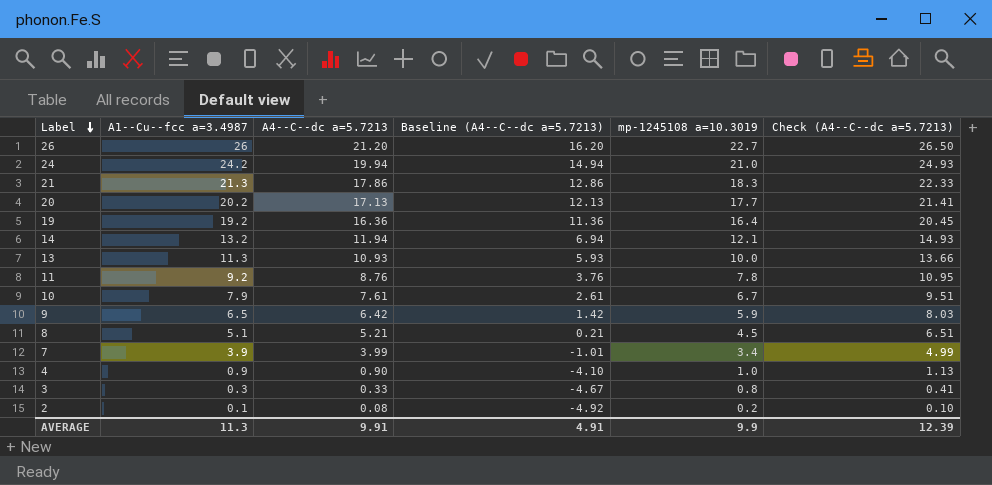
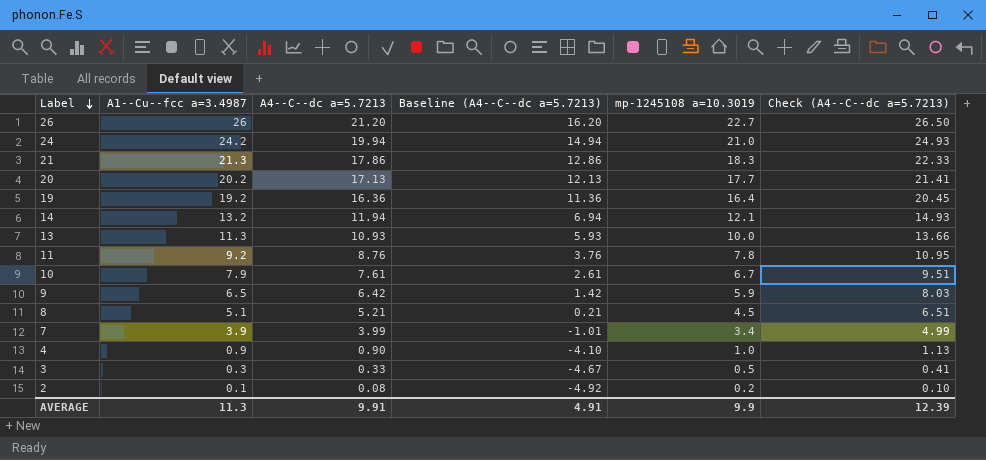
3 | mp-1245108 a=10.3019: 0.8 -> 0.5

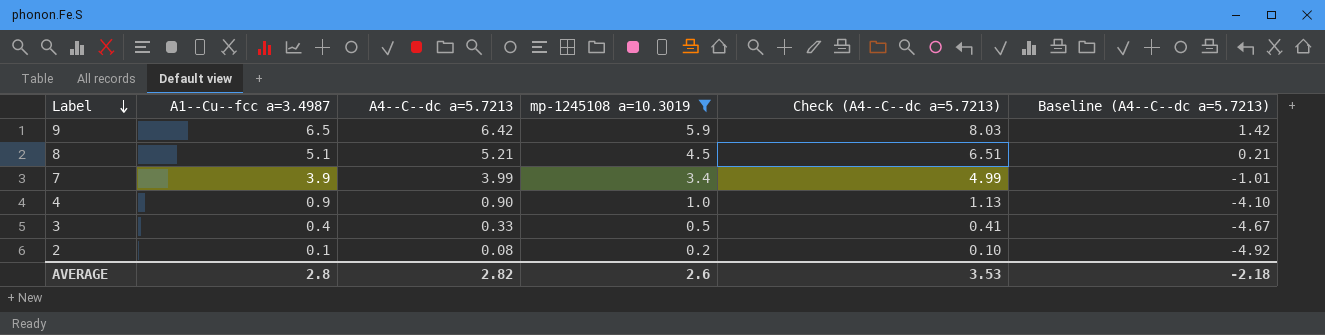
filter: none -> mp-1245108 a=10.3019 <= 5.9
column Baseline (A4--C--dc a=5.7213) | position: 4 -> 6
3 | A1--Cu--fcc a=3.4987: 0.3 -> 0.4
AVERAGE | A1--Cu--fcc a=3.4987: 11.3 -> 2.8
AVERAGE | A4--C--dc a=5.7213: 9.91 -> 2.82
AVERAGE | mp-1245108 a=10.3019: 9.9 -> 2.6
AVERAGE | Check (A4--C--dc a=5.7213): 12.39 -> 3.53
AVERAGE | Baseline (A4--C--dc a=5.7213): 4.91 -> -2.18

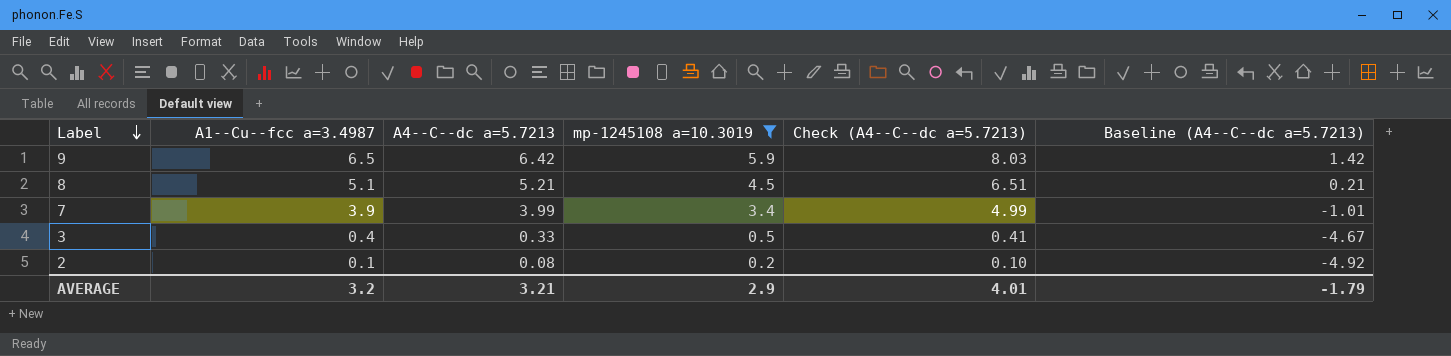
row 4: 0.9 | 0.90 | 1.0 | 1.13 | -4.10 -> none
AVERAGE | A1--Cu--fcc a=3.4987: 2.8 -> 3.2
AVERAGE | A4--C--dc a=5.7213: 2.82 -> 3.21
AVERAGE | mp-1245108 a=10.3019: 2.6 -> 2.9
AVERAGE | Check (A4--C--dc a=5.7213): 3.53 -> 4.01
AVERAGE | Baseline (A4--C--dc a=5.7213): -2.18 -> -1.79

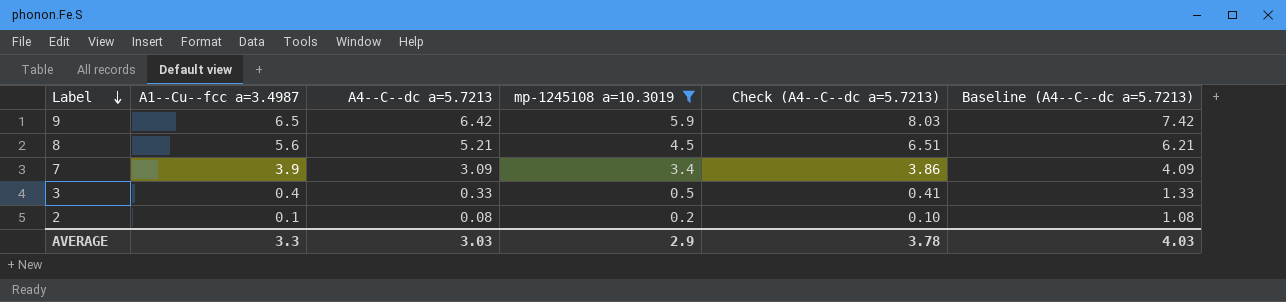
column Baseline (A4--C--dc a=5.7213) | formula: [A4--C--dc a=5.7213] - 5 -> [A4--C--dc a=5.7213] + 1
8 | A1--Cu--fcc a=3.4987: 5.1 -> 5.6
7 | A4--C--dc a=5.7213: 3.99 -> 3.09
7 | Check (A4--C--dc a=5.7213): 4.99 -> 3.86
AVERAGE | A1--Cu--fcc a=3.4987: 3.2 -> 3.3
AVERAGE | A4--C--dc a=5.7213: 3.21 -> 3.03
AVERAGE | Check (A4--C--dc a=5.7213): 4.01 -> 3.78
AVERAGE | Baseline (A4--C--dc a=5.7213): -1.79 -> 4.03

